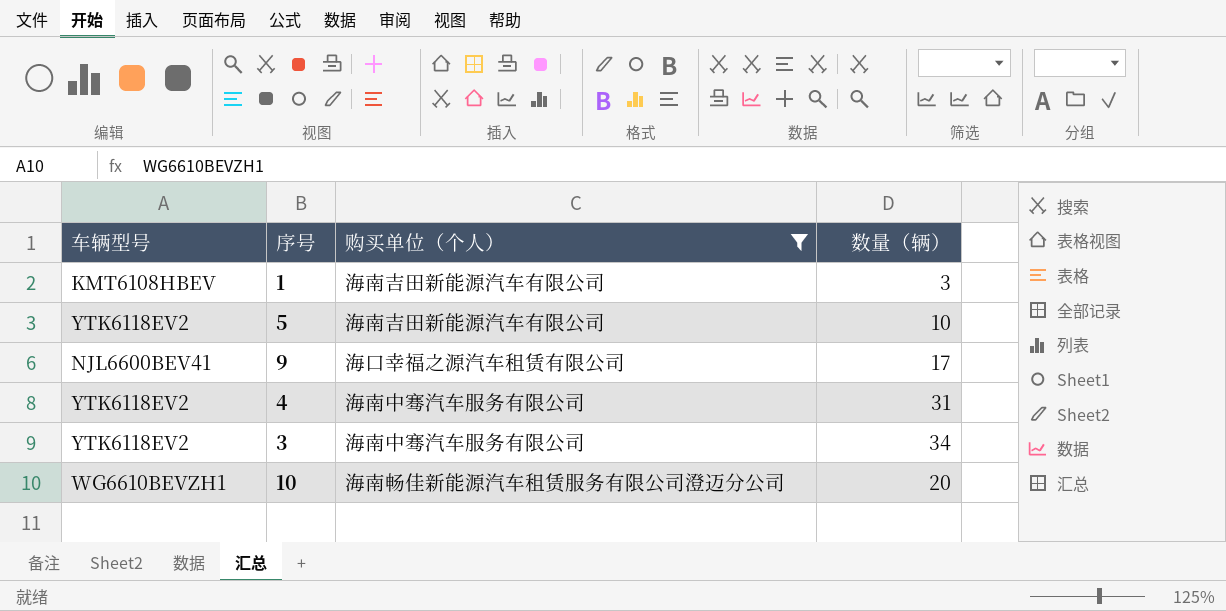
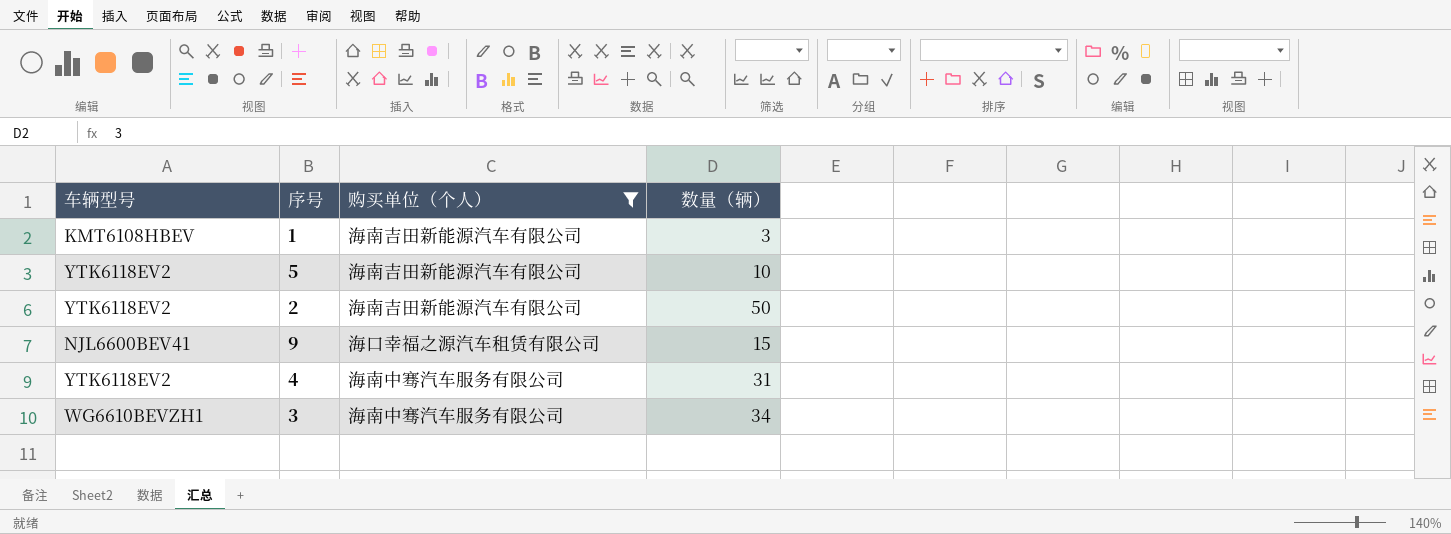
row 10: WG6610BEVZH1 | 海南畅佳新能源汽车租赁服务有限公司澄迈分公司 | 20 -> none
row 2: none -> YTK6118EV2 | 海南吉田新能源汽车有限公司 | 50
9 | 数量（辆）: 17 -> 15
3 | 车辆型号: YTK6118EV2 -> WG6610BEVZH1

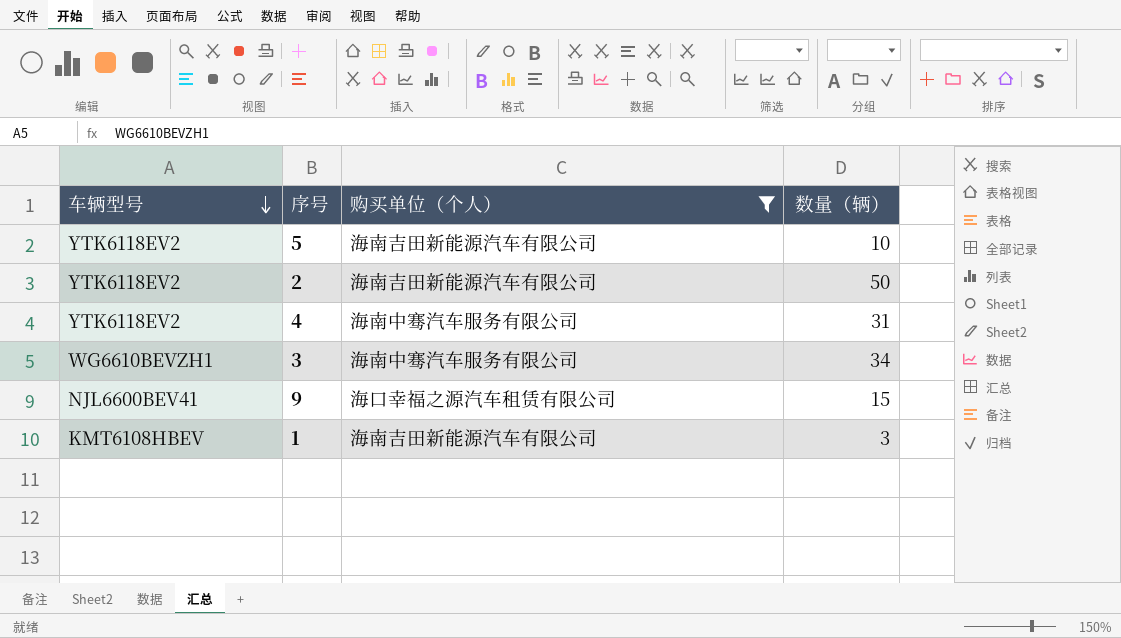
row order: none -> 车辆型号 descending

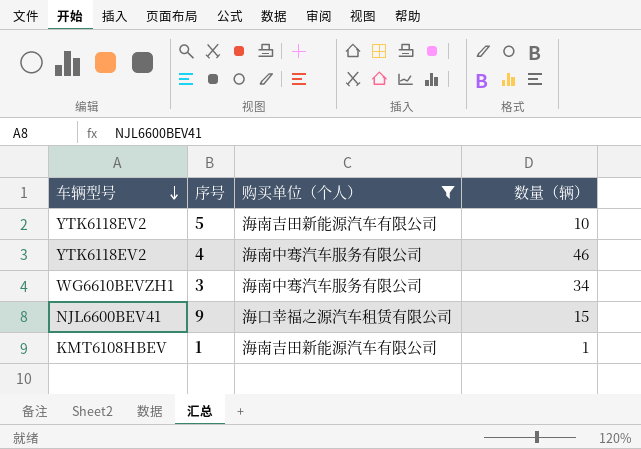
row 2: YTK6118EV2 | 海南吉田新能源汽车有限公司 | 50 -> none
4 | 数量（辆）: 31 -> 46
1 | 数量（辆）: 3 -> 1

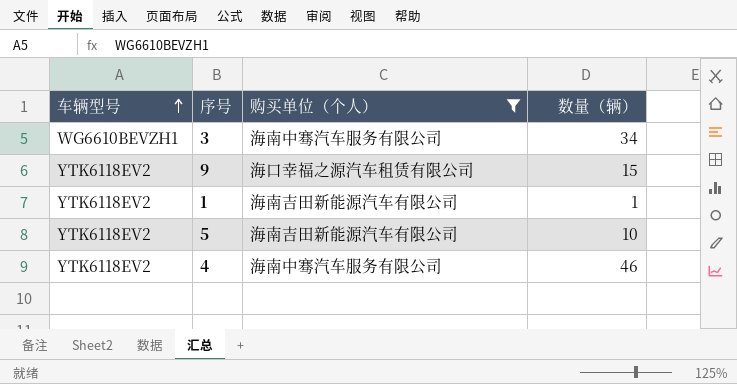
row order: 车辆型号 descending -> 车辆型号 ascending
9 | 车辆型号: NJL6600BEV41 -> YTK6118EV2
1 | 车辆型号: KMT6108HBEV -> YTK6118EV2

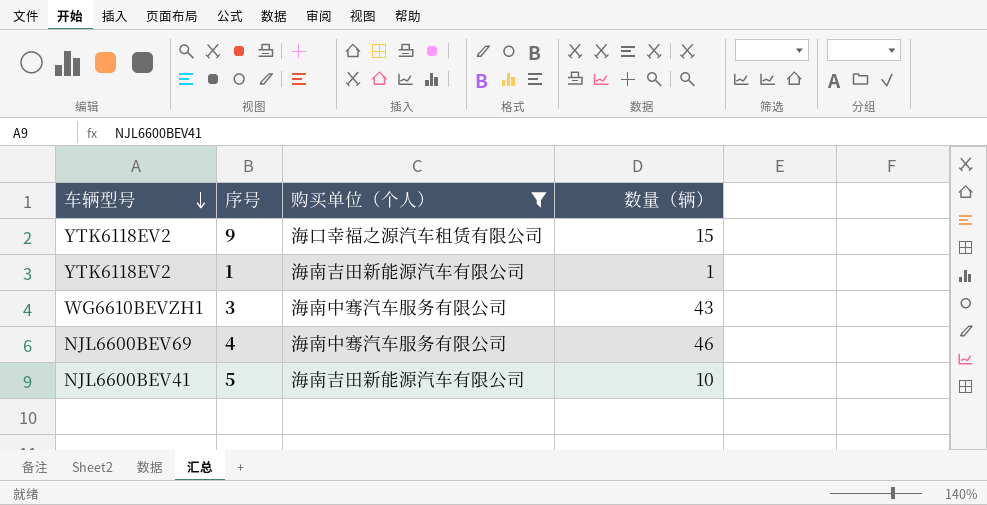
row order: 车辆型号 ascending -> 车辆型号 descending
3 | 数量（辆）: 34 -> 43
4 | 车辆型号: YTK6118EV2 -> NJL6600BEV69
5 | 车辆型号: YTK6118EV2 -> NJL6600BEV41

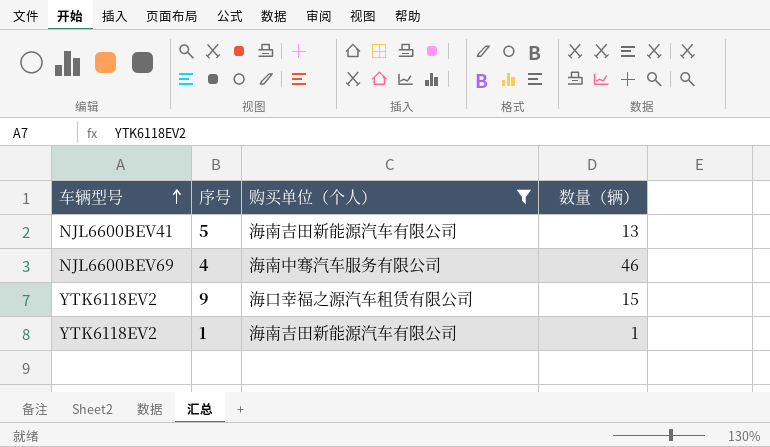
row order: 车辆型号 descending -> 车辆型号 ascending
row 3: WG6610BEVZH1 | 海南中骞汽车服务有限公司 | 43 -> none
5 | 数量（辆）: 10 -> 13

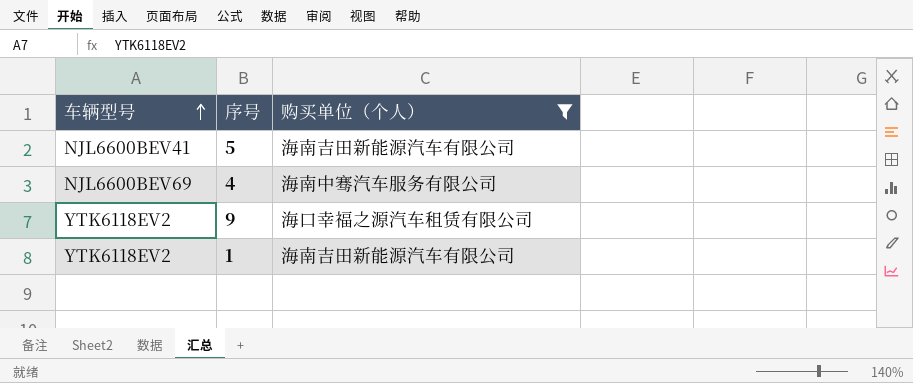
column 数量（辆） | position: 4 -> none

